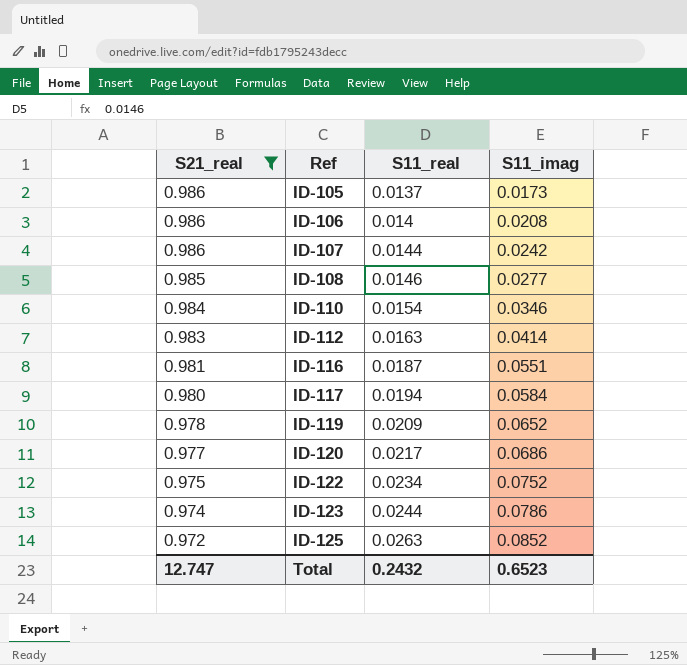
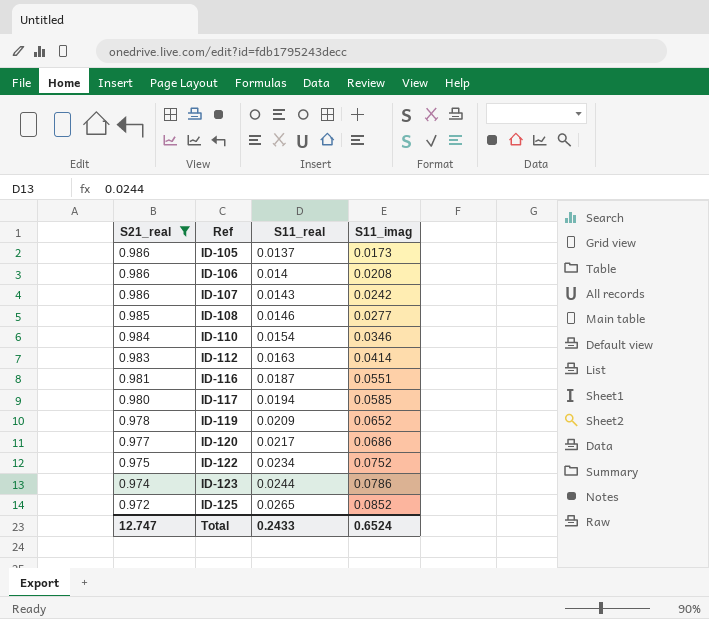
ID-107 | S11_real: 0.0144 -> 0.0143
ID-117 | S11_imag: 0.0584 -> 0.0585
ID-125 | S11_real: 0.0263 -> 0.0265
Total | S11_real: 0.2432 -> 0.2433
Total | S11_imag: 0.6523 -> 0.6524

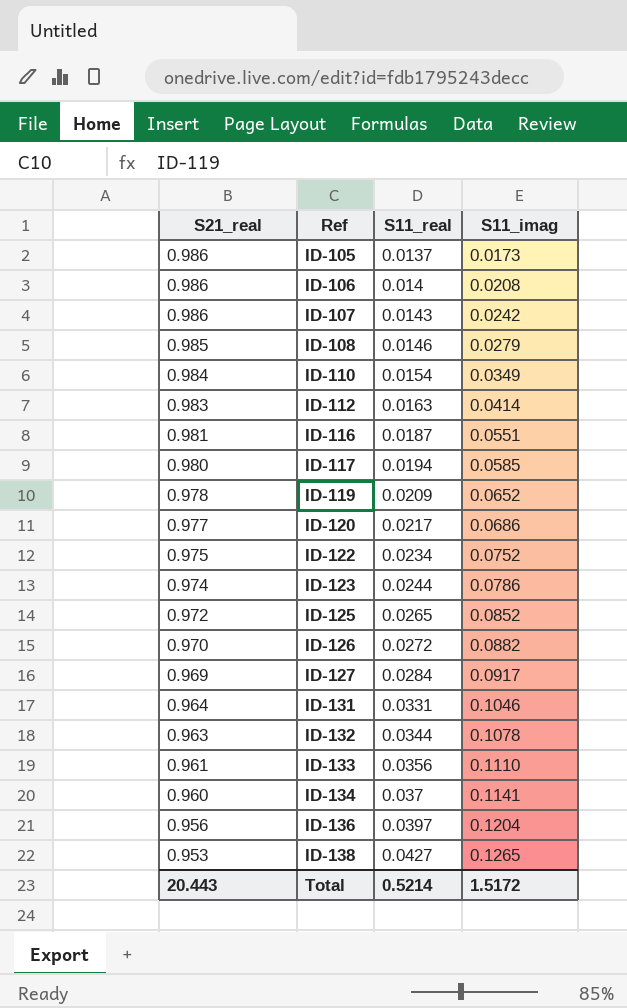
filter: S21_real >= 0.972 -> none
ID-108 | S11_imag: 0.0277 -> 0.0279
ID-110 | S11_imag: 0.0346 -> 0.0349
Total | S21_real: 12.747 -> 20.443
Total | S11_real: 0.2433 -> 0.5214
Total | S11_imag: 0.6524 -> 1.5172

